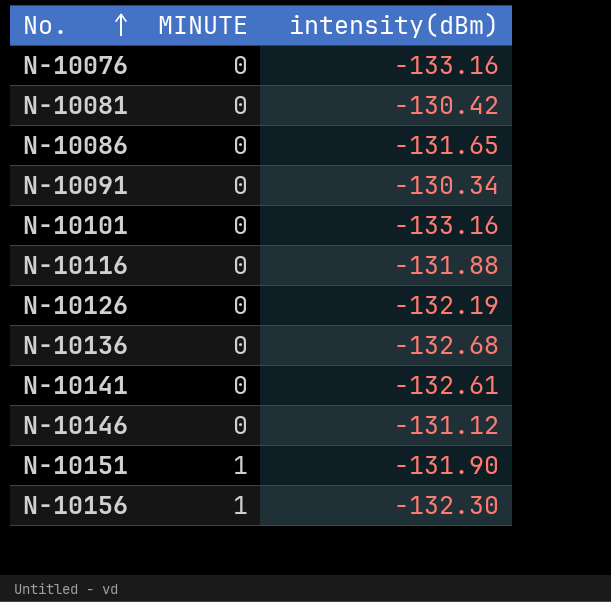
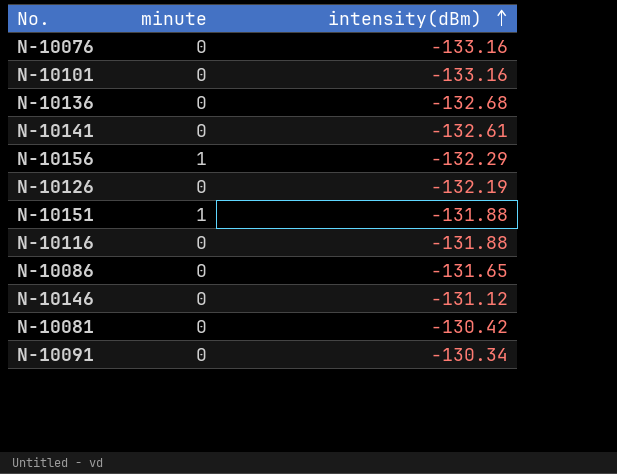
row order: No. ascending -> intensity(dBm) ascending
column name: MINUTE -> minute
N-10156 | intensity(dBm): -132.30 -> -132.29
N-10151 | intensity(dBm): -131.90 -> -131.88

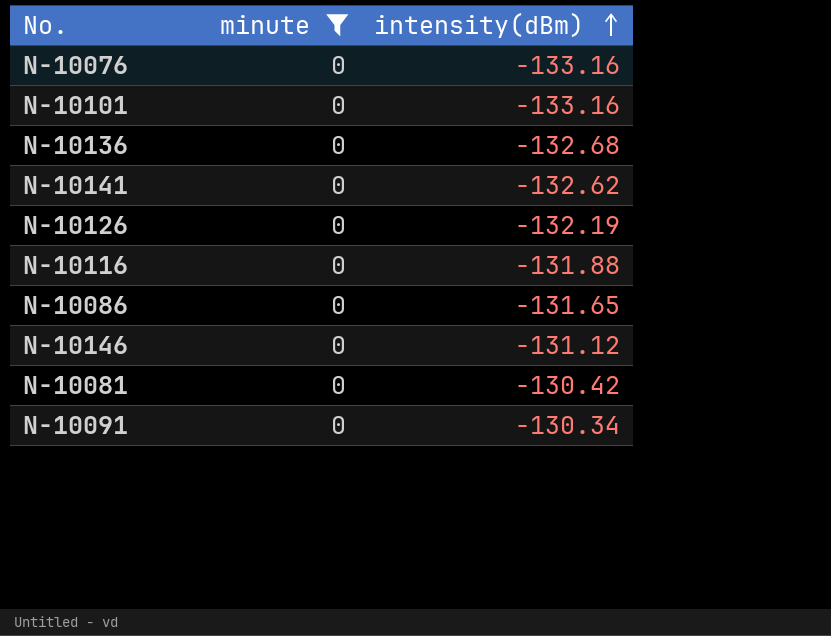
filter: none -> minute = 0
N-10141 | intensity(dBm): -132.61 -> -132.62

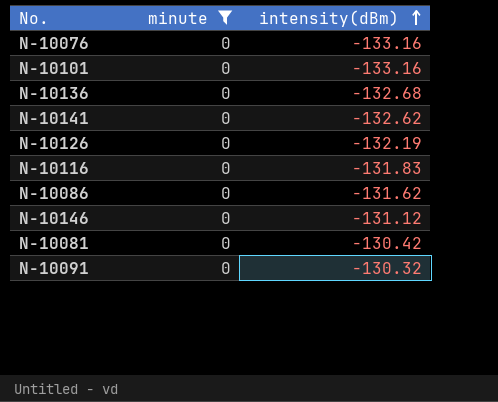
N-10116 | intensity(dBm): -131.88 -> -131.83
N-10086 | intensity(dBm): -131.65 -> -131.62
N-10091 | intensity(dBm): -130.34 -> -130.32

